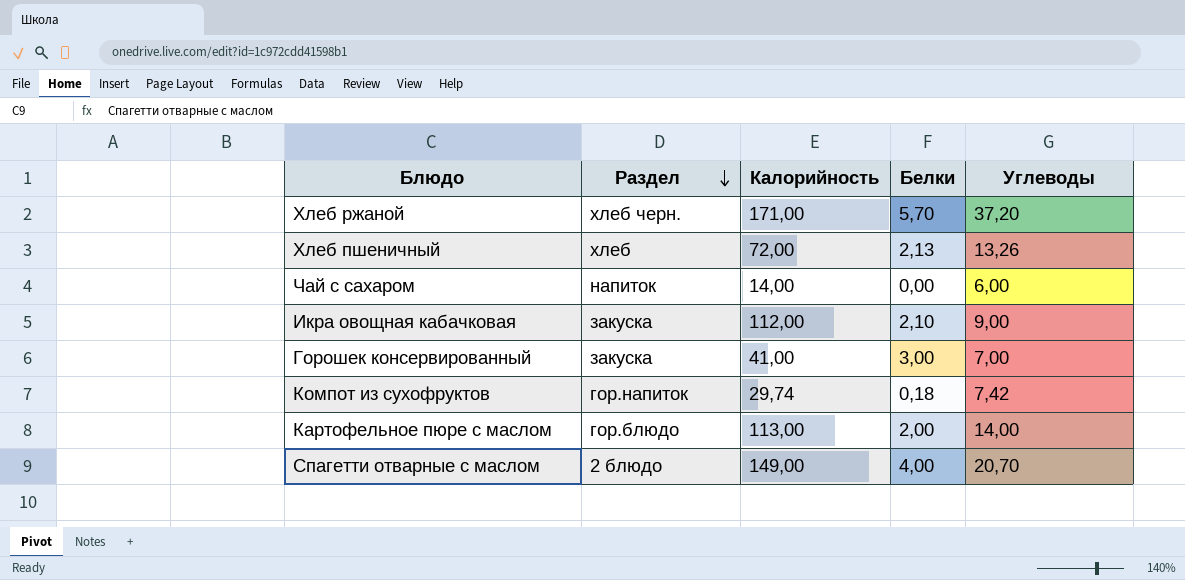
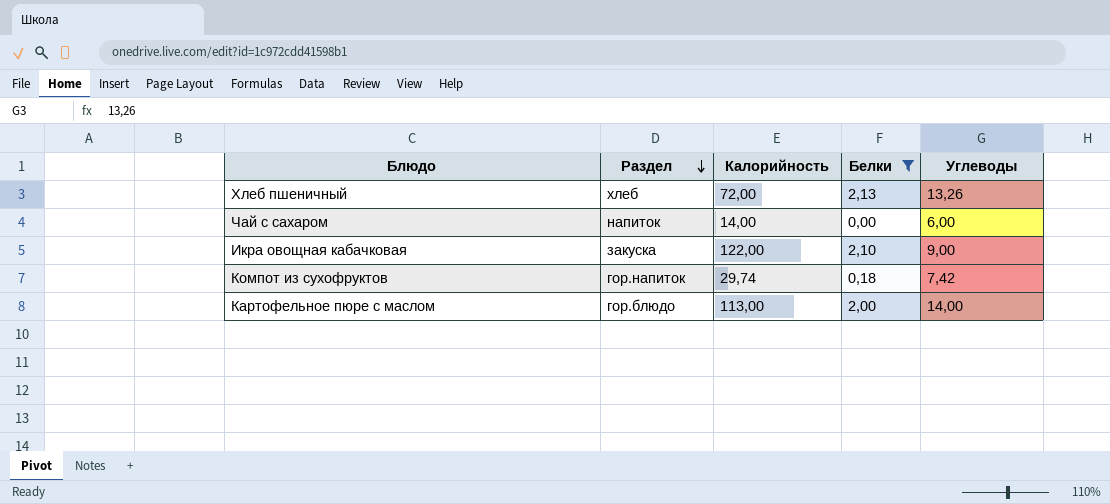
filter: none -> Белки <= 2,13
Икра овощная кабачковая | Калорийность: 112,00 -> 122,00

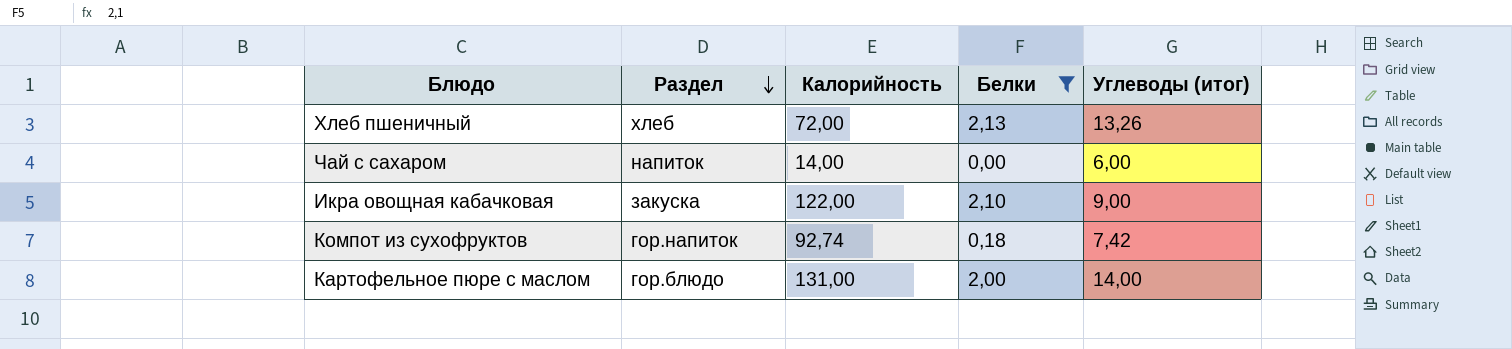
column name: Углеводы -> Углеводы (итог)
Компот из сухофруктов | Калорийность: 29,74 -> 92,74
Картофельное пюре с маслом | Калорийность: 113,00 -> 131,00

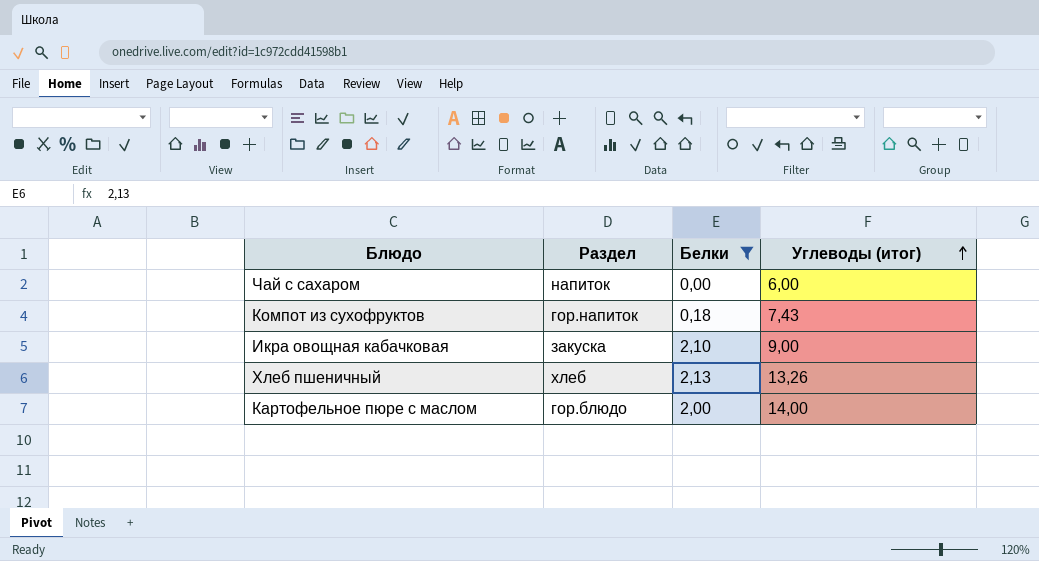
row order: Раздел descending -> Углеводы (итог) ascending
column Калорийность | position: 3 -> none
Компот из сухофруктов | Углеводы (итог): 7,42 -> 7,43

